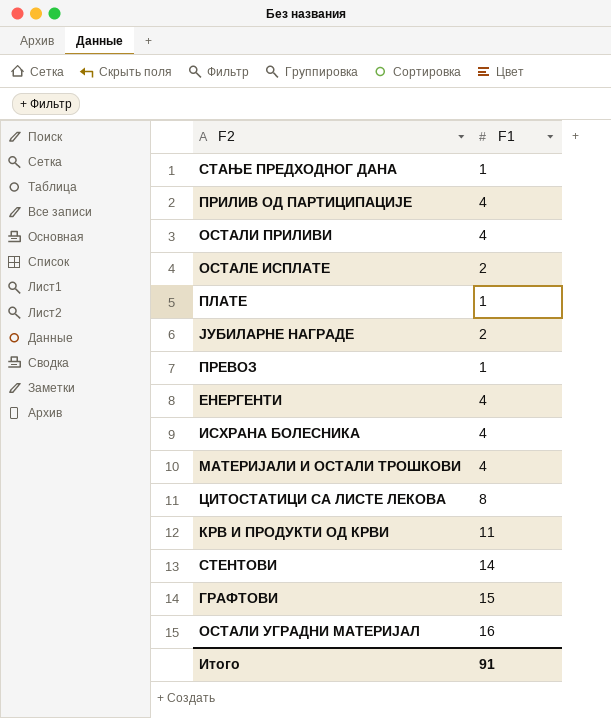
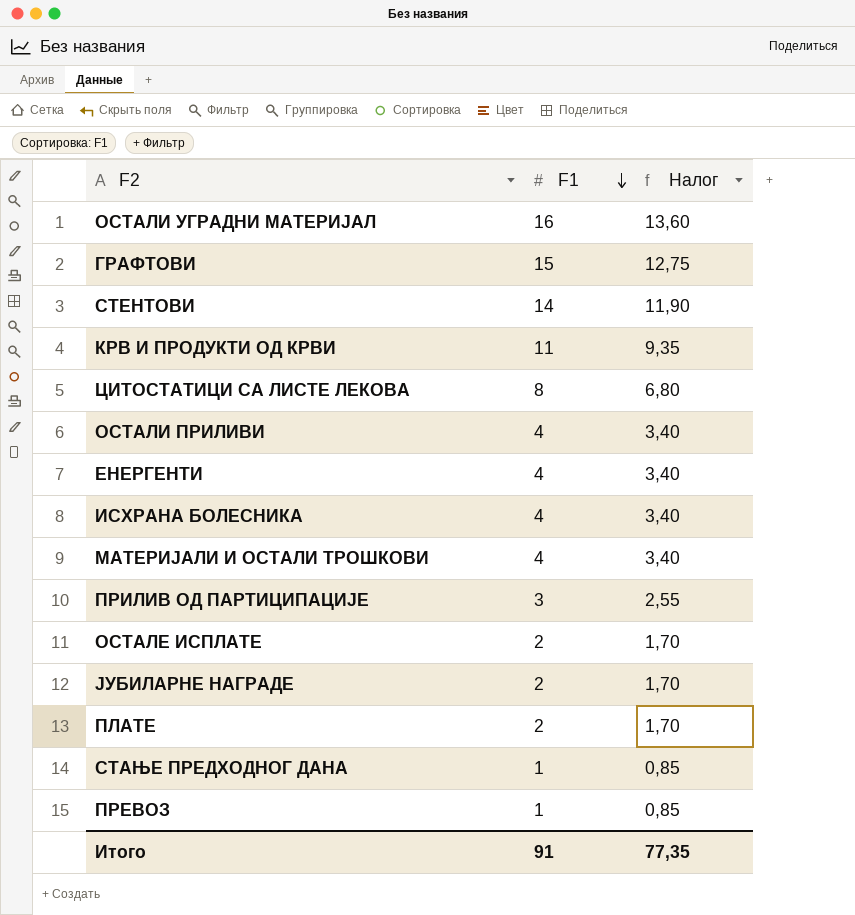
row order: none -> F1 descending
column Налог | formula: none -> [F1] * 0,85
ПРИЛИВ ОД ПАРТИЦИПАЦИЈЕ | F1: 4 -> 3
ПЛАТЕ | F1: 1 -> 2

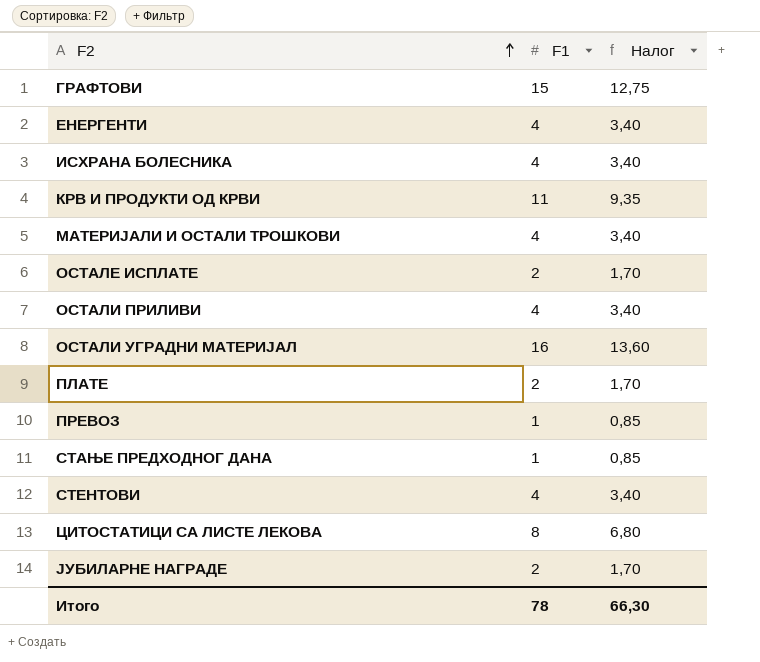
row order: F1 descending -> F2 ascending
row ПРИЛИВ ОД ПАРТИЦИПАЦИЈЕ: 3 | 2,55 -> none
СТЕНТОВИ | F1: 14 -> 4
СТЕНТОВИ | Налог: 11,90 -> 3,40
Итого | F1: 91 -> 78
Итого | Налог: 77,35 -> 66,30

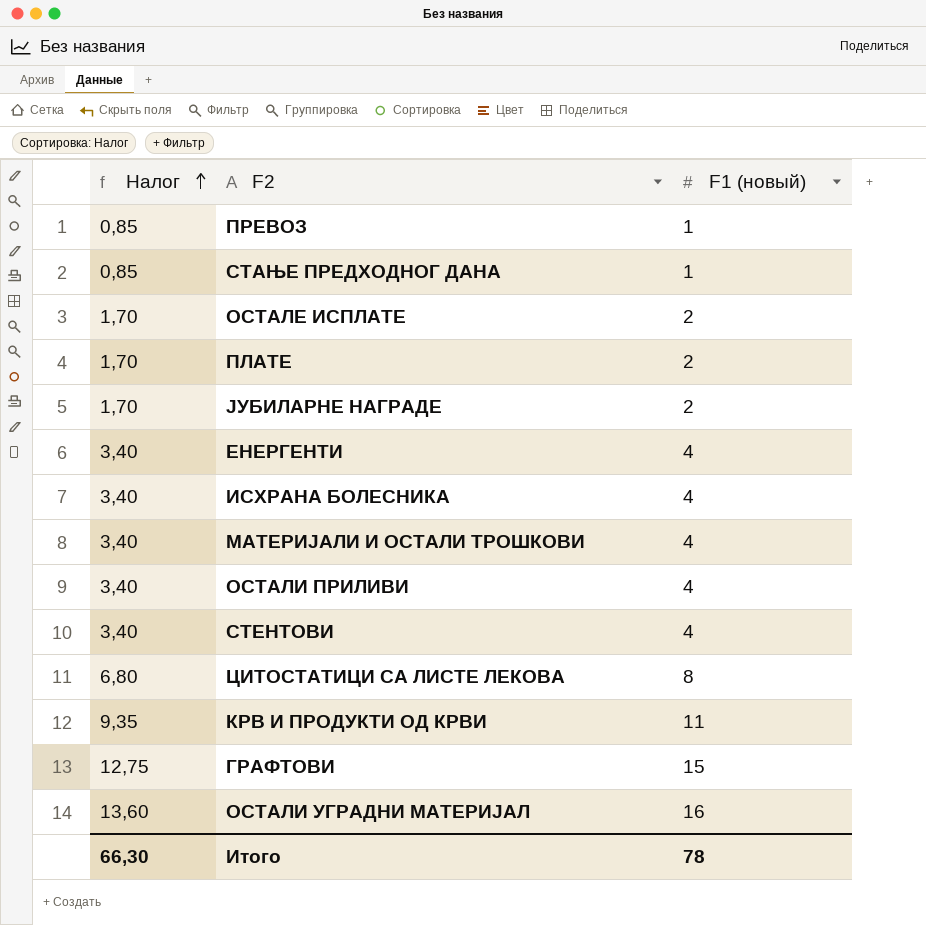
row order: F2 ascending -> Налог ascending
column Налог | position: 3 -> 1
column name: F1 -> F1 (новый)

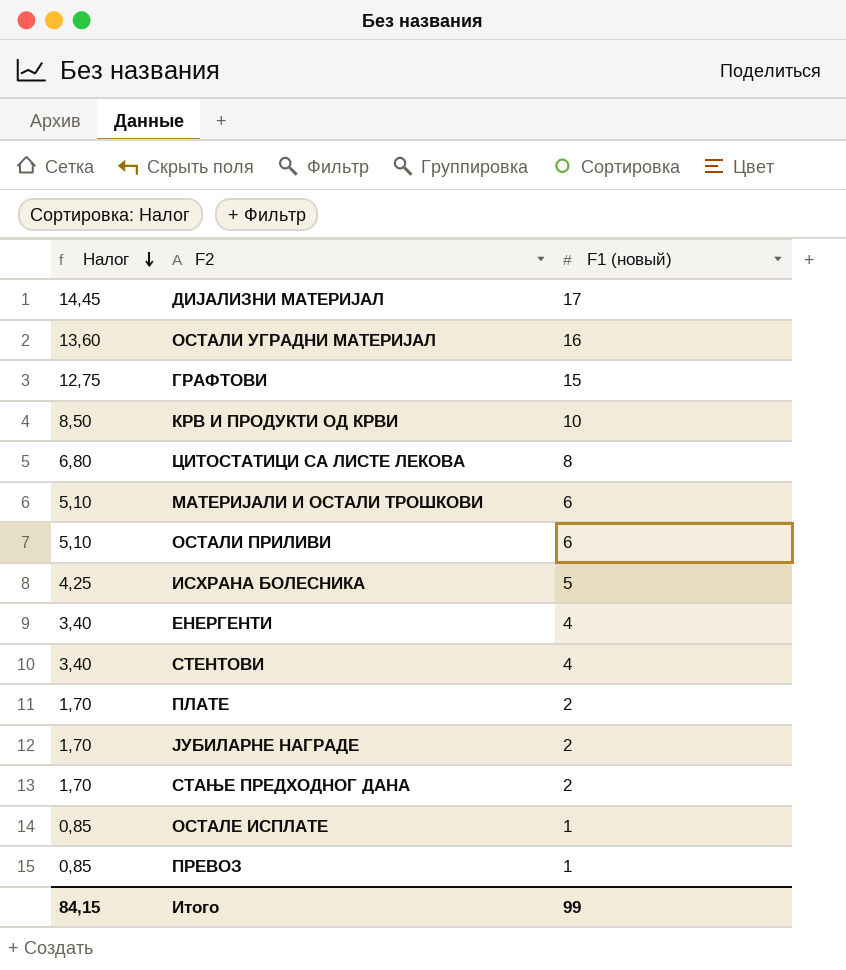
row order: Налог ascending -> Налог descending
row ДИЈАЛИЗНИ МАТЕРИЈАЛ: none -> 14,45 | 17
КРВ И ПРОДУКТИ ОД КРВИ | Налог: 9,35 -> 8,50
КРВ И ПРОДУКТИ ОД КРВИ | F1 (новый): 11 -> 10
МАТЕРИЈАЛИ И ОСТАЛИ ТРОШКОВИ | Налог: 3,40 -> 5,10
МАТЕРИЈАЛИ И ОСТАЛИ ТРОШКОВИ | F1 (новый): 4 -> 6
ОСТАЛИ ПРИЛИВИ | Налог: 3,40 -> 5,10
ОСТАЛИ ПРИЛИВИ | F1 (новый): 4 -> 6
ИСХРАНА БОЛЕСНИКА | Налог: 3,40 -> 4,25
ИСХРАНА БОЛЕСНИКА | F1 (новый): 4 -> 5
СТАЊЕ ПРЕДХОДНОГ ДАНА | Налог: 0,85 -> 1,70
СТАЊЕ ПРЕДХОДНОГ ДАНА | F1 (новый): 1 -> 2
ОСТАЛЕ ИСПЛАТЕ | Налог: 1,70 -> 0,85
ОСТАЛЕ ИСПЛАТЕ | F1 (новый): 2 -> 1
Итого | Налог: 66,30 -> 84,15
Итого | F1 (новый): 78 -> 99

